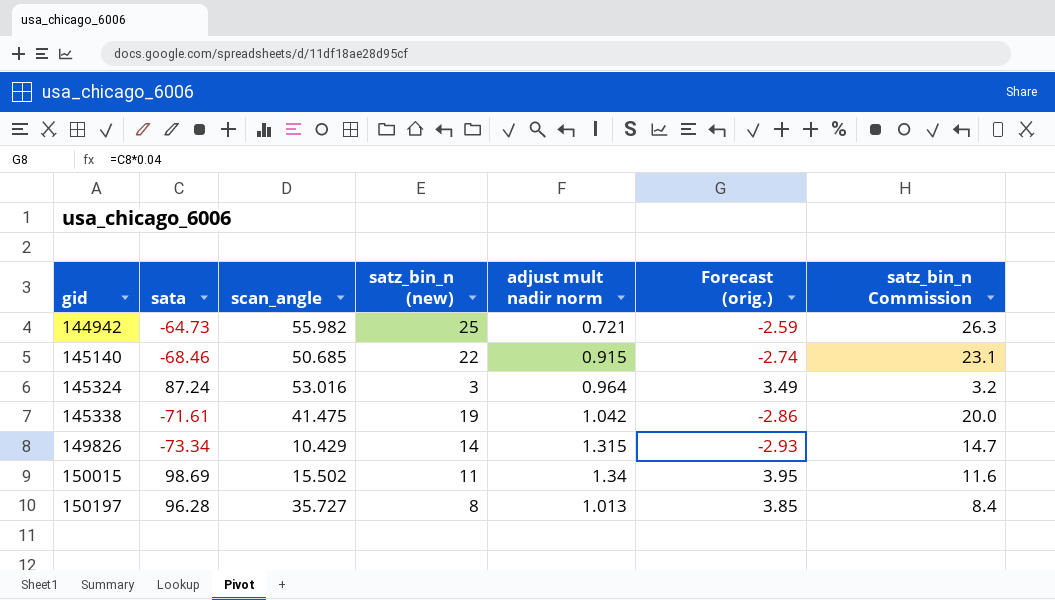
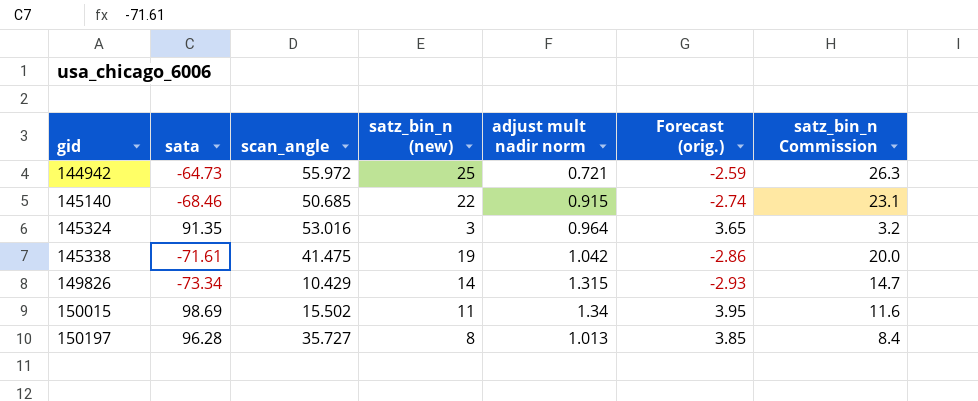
144942 | scan_angle: 55.982 -> 55.972
145324 | sata: 87.24 -> 91.35
145324 | Forecast (orig.): 3.49 -> 3.65

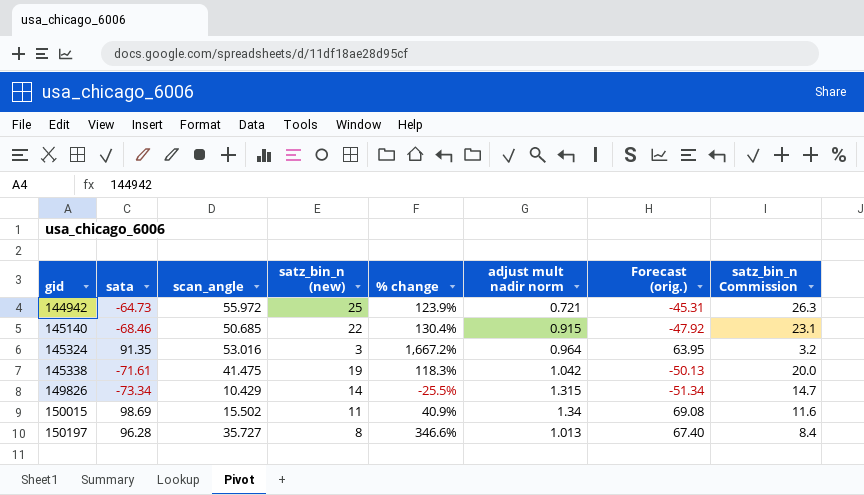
column % change | formula: none -> ([scan_angle] - [satz_bin_n (new)]) / [satz_bin_n (new)]
column Forecast (orig.) | formula: [sata] * 0.04 -> [sata] * 0.7

